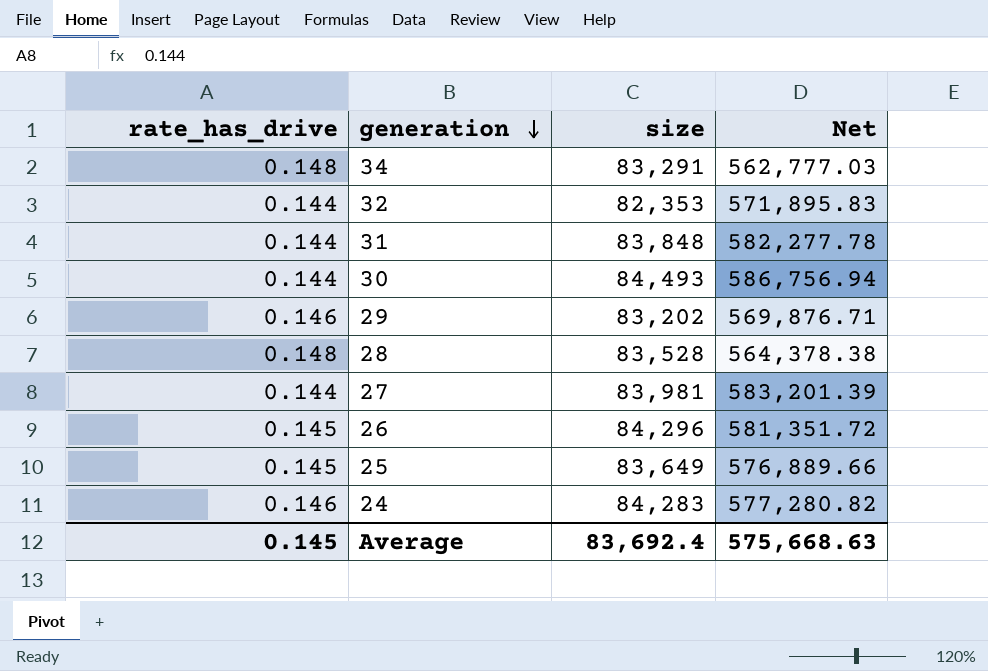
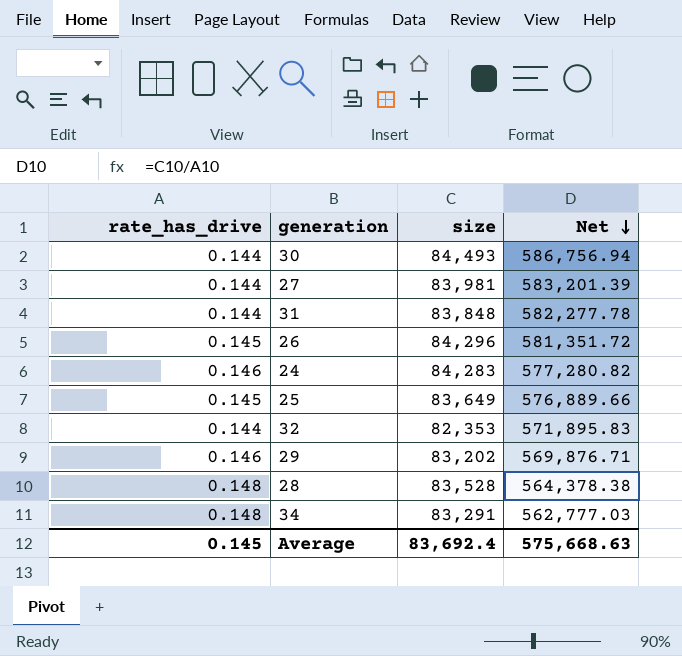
row order: generation descending -> Net descending

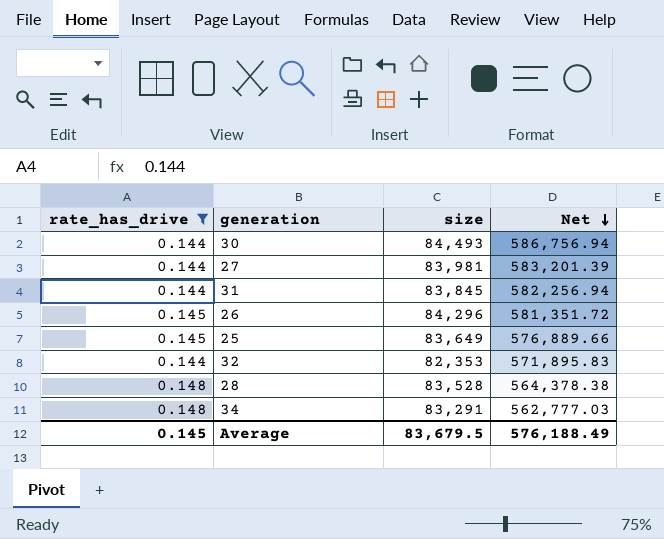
filter: none -> rate_has_drive != 0.146
31 | size: 83,848 -> 83,845
31 | Net: 582,277.78 -> 582,256.94
Average | size: 83,692.4 -> 83,679.5
Average | Net: 575,668.63 -> 576,188.49

